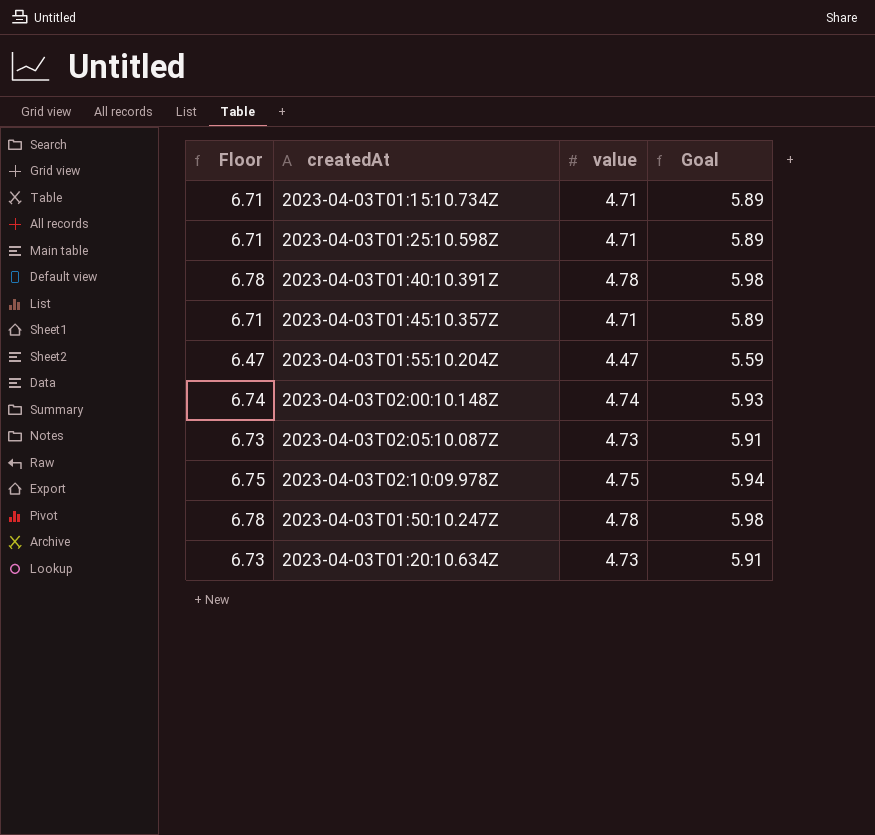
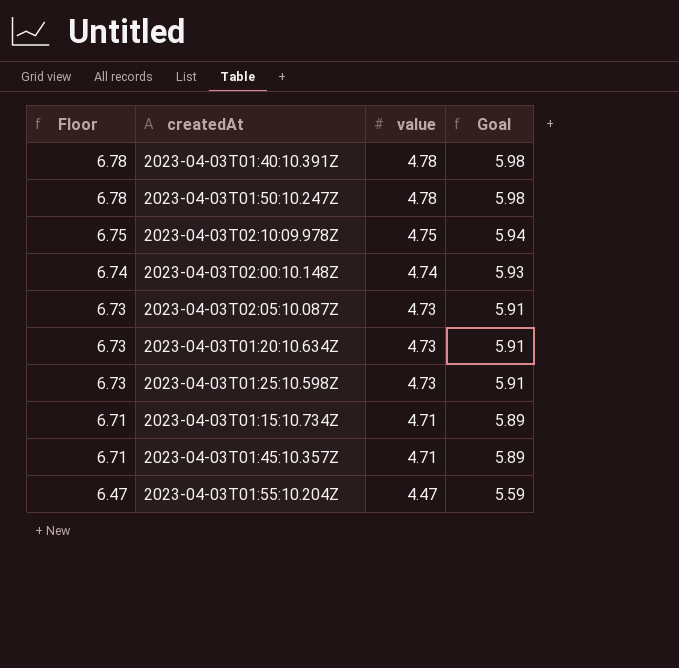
row order: none -> Floor descending
2023-04-03T01:25:10.598Z | Floor: 6.71 -> 6.73
2023-04-03T01:25:10.598Z | value: 4.71 -> 4.73
2023-04-03T01:25:10.598Z | Goal: 5.89 -> 5.91

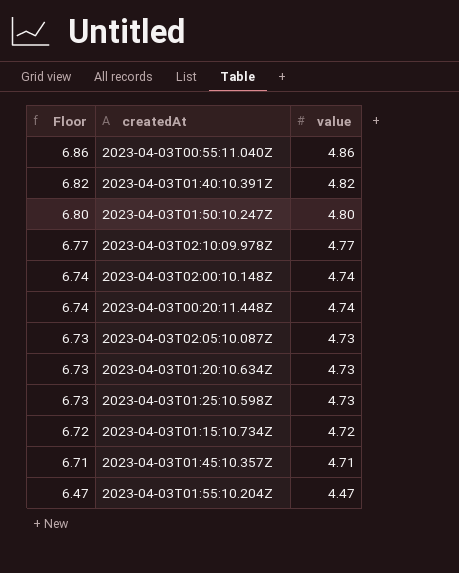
column Goal | formula: [value] * 1.25 -> none
row 2023-04-03T00:55:11.040Z: none -> 6.86 | 4.86
2023-04-03T01:40:10.391Z | Floor: 6.78 -> 6.82
2023-04-03T01:40:10.391Z | value: 4.78 -> 4.82
2023-04-03T01:50:10.247Z | Floor: 6.78 -> 6.80
2023-04-03T01:50:10.247Z | value: 4.78 -> 4.80
2023-04-03T02:10:09.978Z | Floor: 6.75 -> 6.77
2023-04-03T02:10:09.978Z | value: 4.75 -> 4.77
row 2023-04-03T00:20:11.448Z: none -> 6.74 | 4.74
2023-04-03T01:15:10.734Z | Floor: 6.71 -> 6.72
2023-04-03T01:15:10.734Z | value: 4.71 -> 4.72

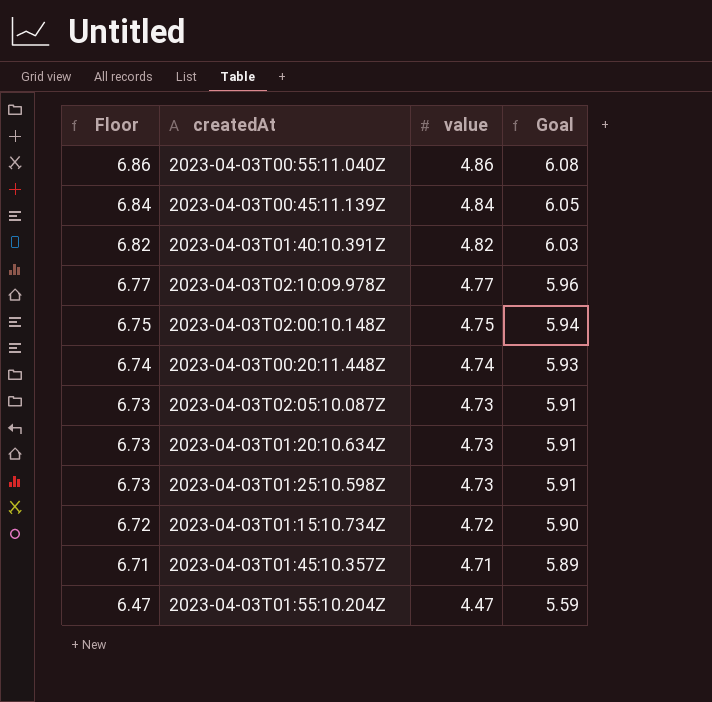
column Goal | formula: none -> [value] * 1.25
row 2023-04-03T01:50:10.247Z: 6.80 | 4.80 -> none
row 2023-04-03T00:45:11.139Z: none -> 6.84 | 4.84 | 6.05
2023-04-03T02:00:10.148Z | Floor: 6.74 -> 6.75
2023-04-03T02:00:10.148Z | value: 4.74 -> 4.75

